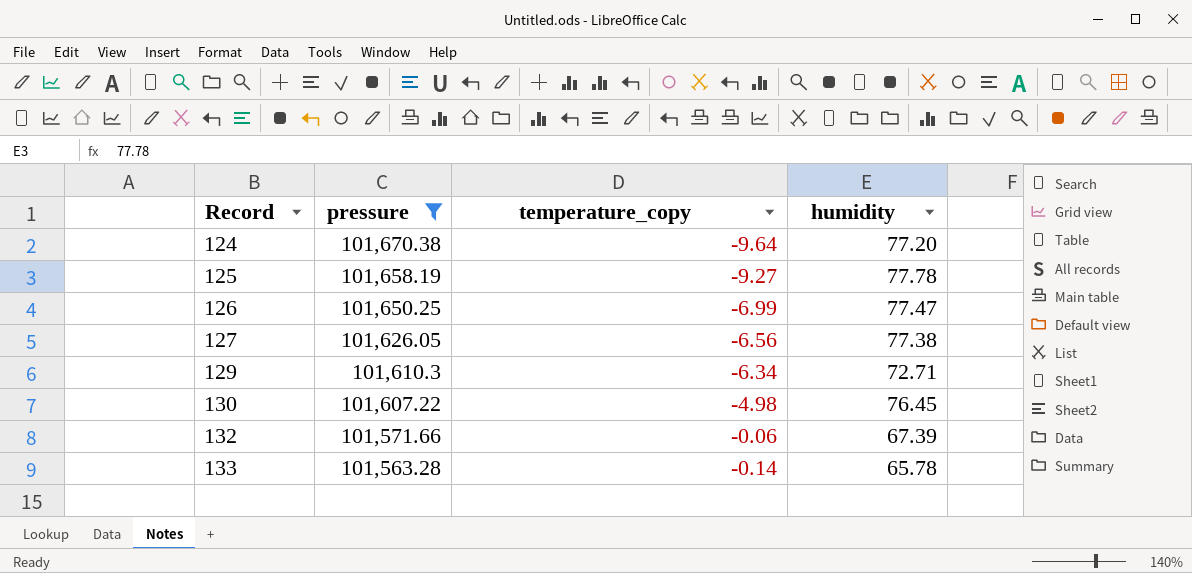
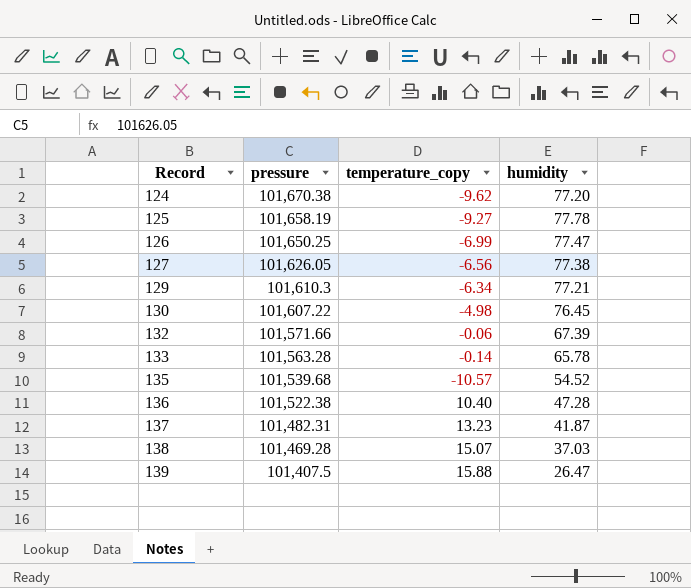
filter: pressure >= 101,563.28 -> none
124 | temperature_copy: -9.64 -> -9.62
129 | humidity: 72.71 -> 77.21

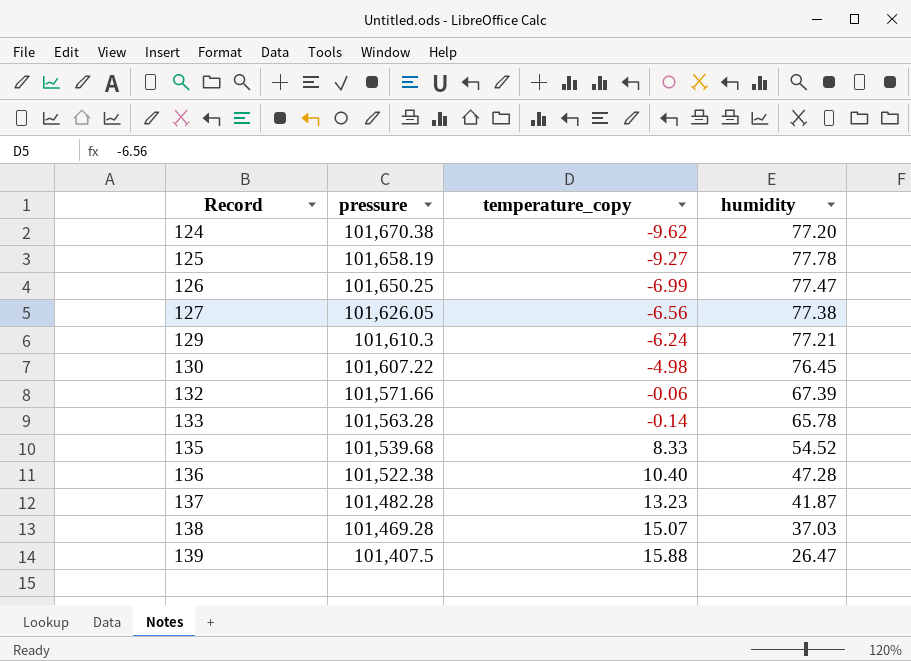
129 | temperature_copy: -6.34 -> -6.24
135 | temperature_copy: -10.57 -> 8.33
137 | pressure: 101,482.31 -> 101,482.28

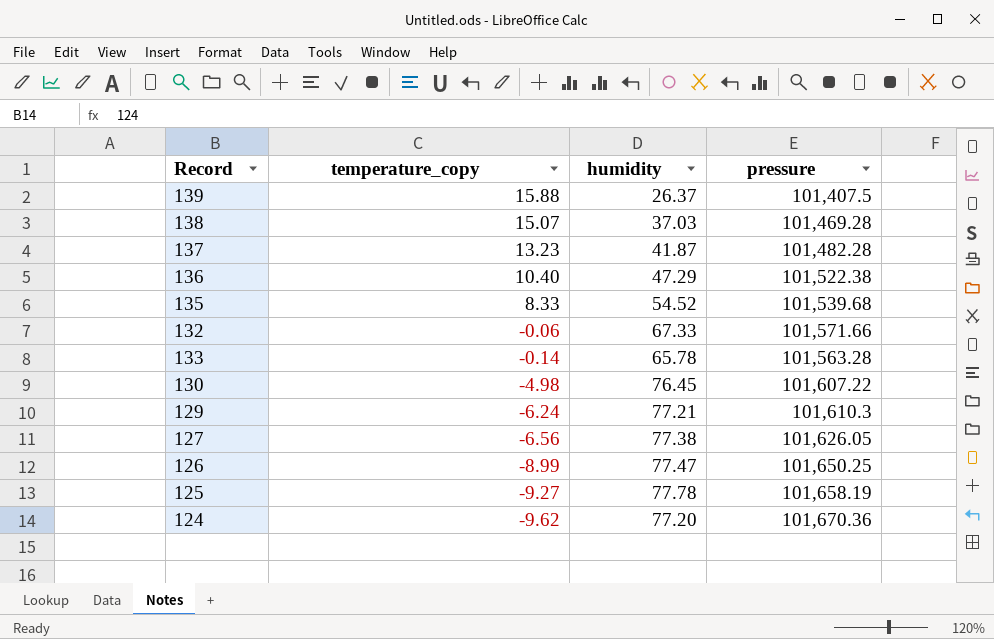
row order: Record ascending -> temperature_copy descending
column pressure | position: 2 -> 4
139 | humidity: 26.47 -> 26.37
136 | humidity: 47.28 -> 47.29
132 | humidity: 67.39 -> 67.33
126 | temperature_copy: -6.99 -> -8.99
124 | pressure: 101,670.38 -> 101,670.36

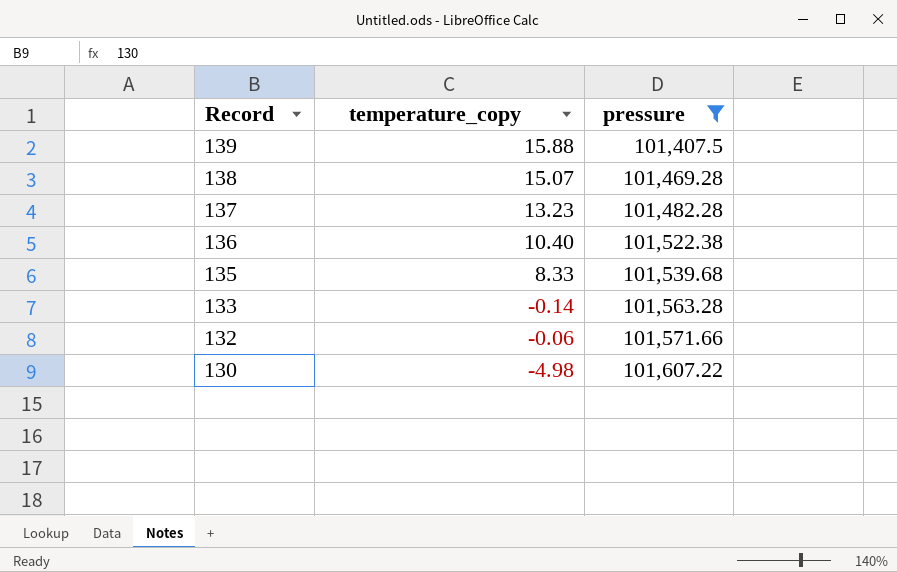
filter: none -> pressure <= 101,607.22
row order: temperature_copy descending -> Record descending
column humidity | position: 3 -> none

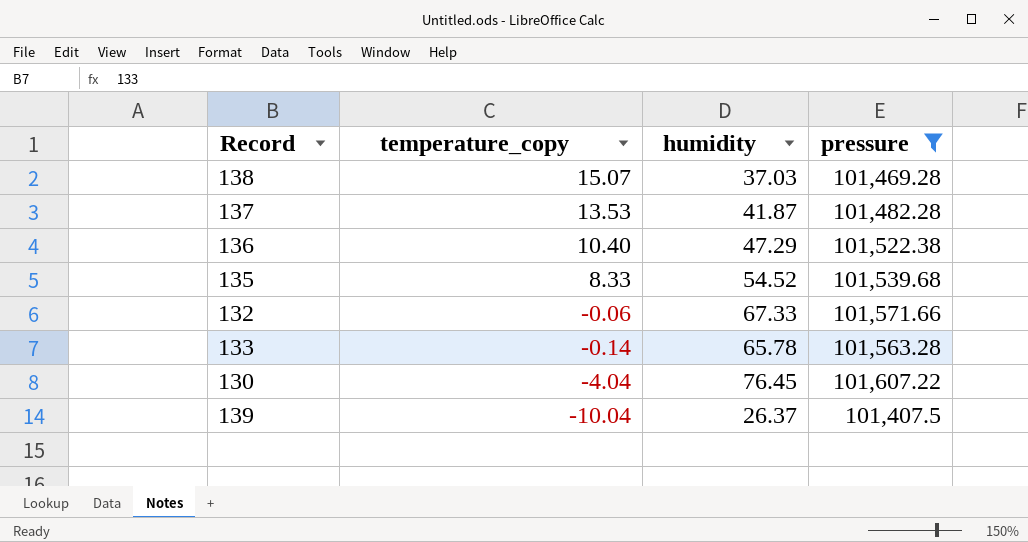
row order: Record descending -> temperature_copy descending
column humidity | position: none -> 3
137 | temperature_copy: 13.23 -> 13.53
130 | temperature_copy: -4.98 -> -4.04
139 | temperature_copy: 15.88 -> -10.04

